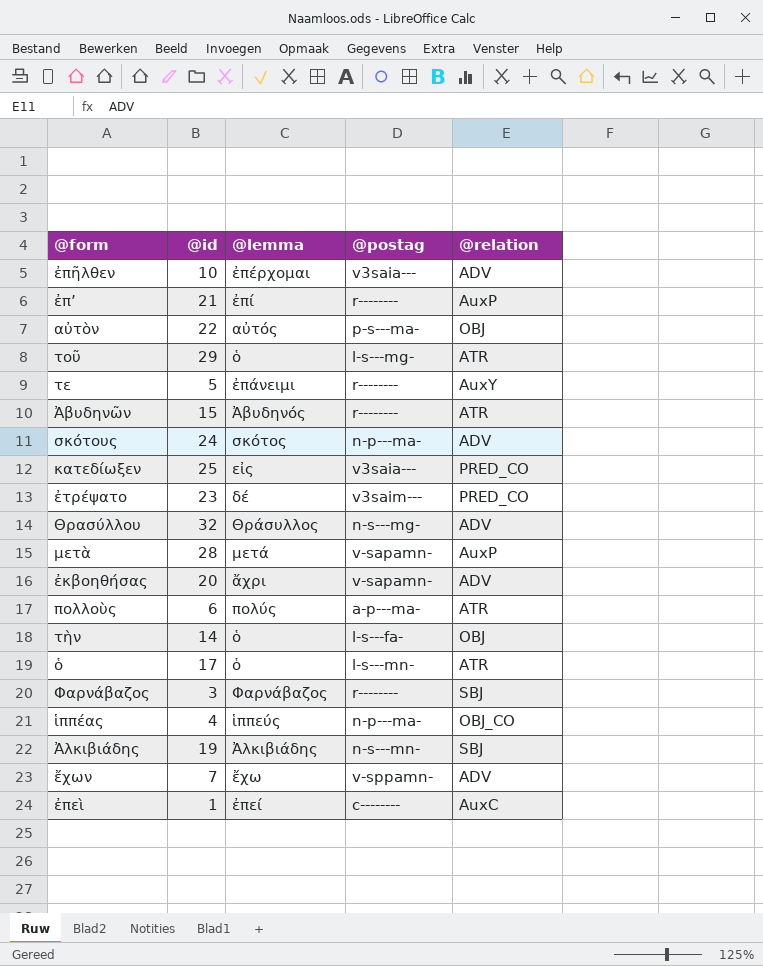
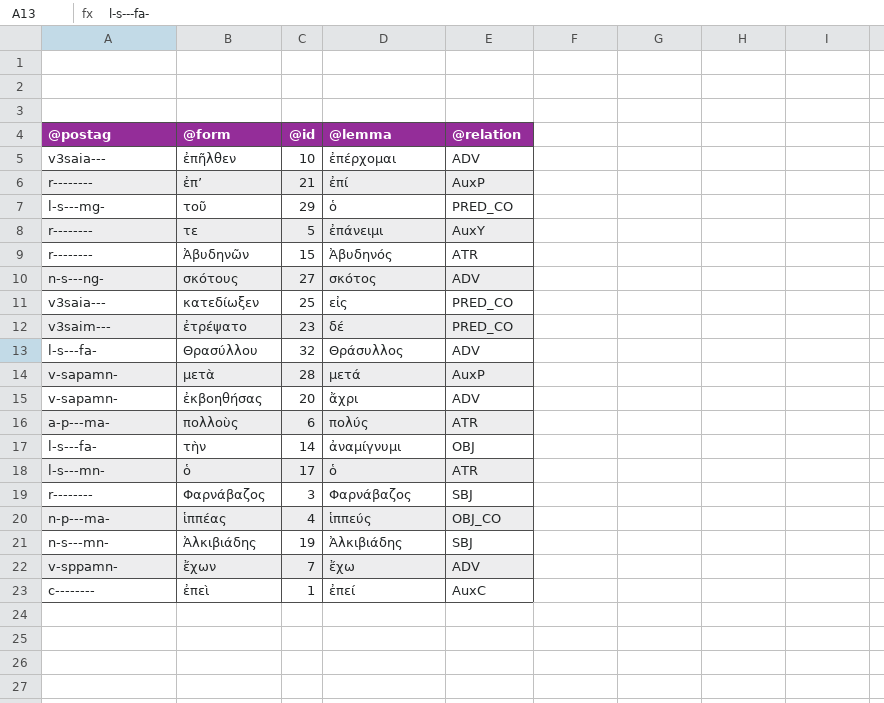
column @postag | position: 4 -> 1
row αὐτὸν: 22 | αὐτός | p-s---ma- | OBJ -> none
τοῦ | @relation: ATR -> PRED_CO
σκότους | @postag: n-p---ma- -> n-s---ng-
σκότους | @id: 24 -> 27
Θρασύλλου | @postag: n-s---mg- -> l-s---fa-
τὴν | @lemma: ὁ -> ἀναμίγνυμι

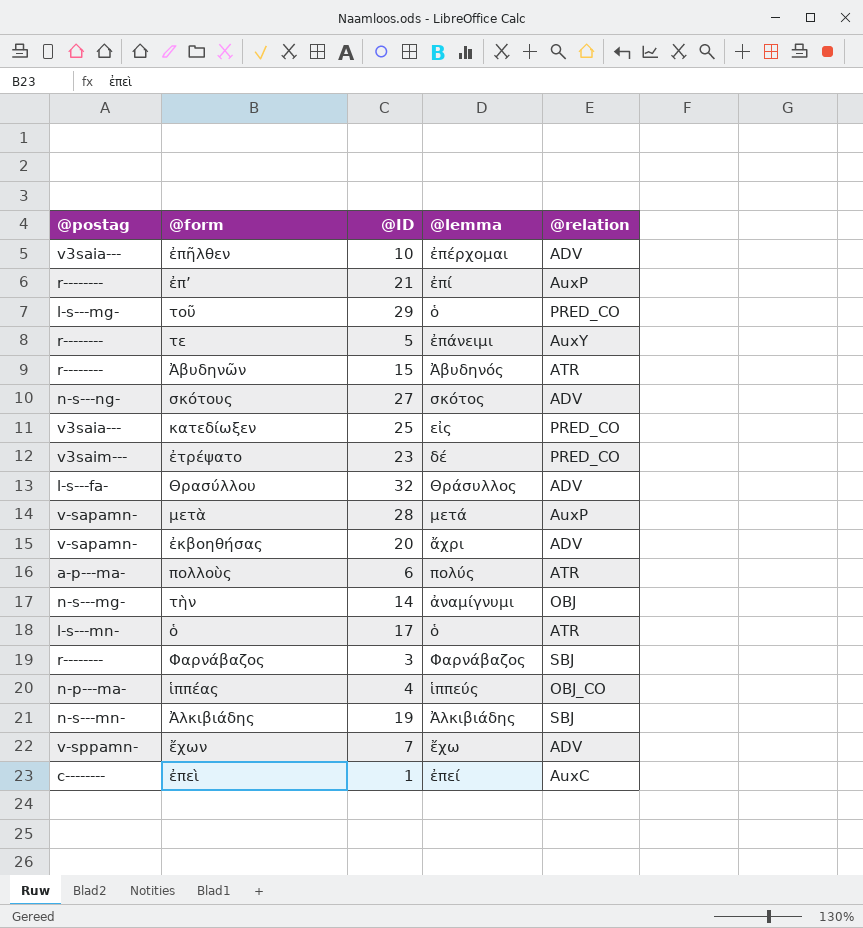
column name: @id -> @ID
τὴν | @postag: l-s---fa- -> n-s---mg-

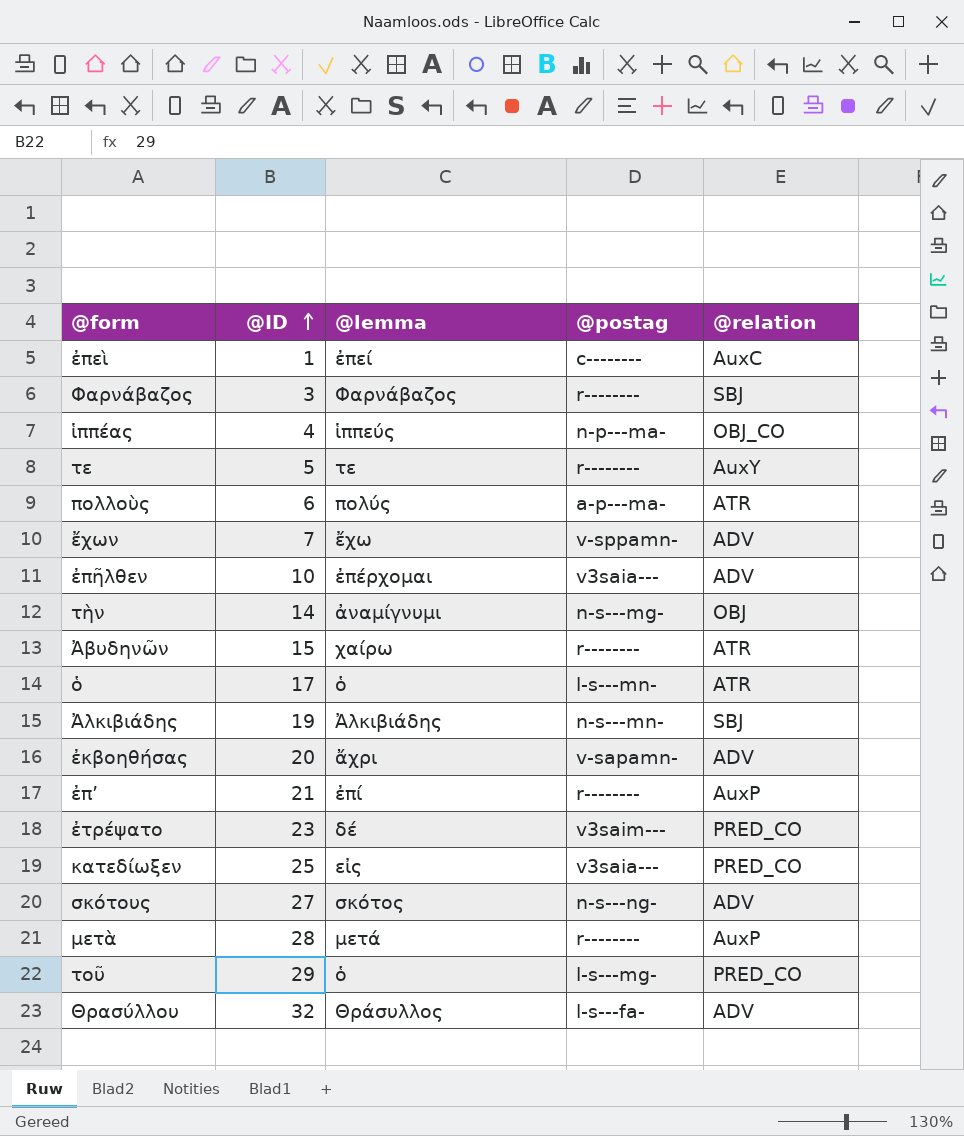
row order: none -> @ID ascending
column @postag | position: 1 -> 4
τε | @lemma: ἐπάνειμι -> τε
Ἀβυδηνῶν | @lemma: Ἀβυδηνός -> χαίρω
μετὰ | @postag: v-sapamn- -> r--------

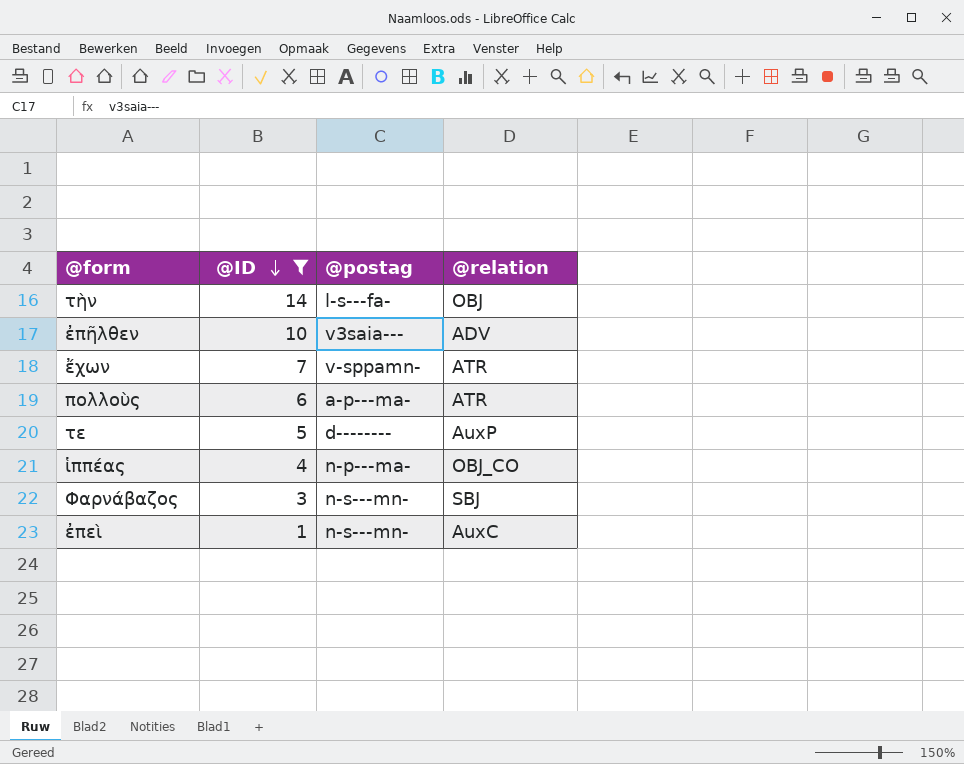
filter: none -> @ID <= 14
row order: @ID ascending -> @ID descending
column @lemma | position: 3 -> none
τὴν | @postag: n-s---mg- -> l-s---fa-
ἔχων | @relation: ADV -> ATR
τε | @postag: r-------- -> d--------
τε | @relation: AuxY -> AuxP
Φαρνάβαζος | @postag: r-------- -> n-s---mn-
ἐπεὶ | @postag: c-------- -> n-s---mn-

